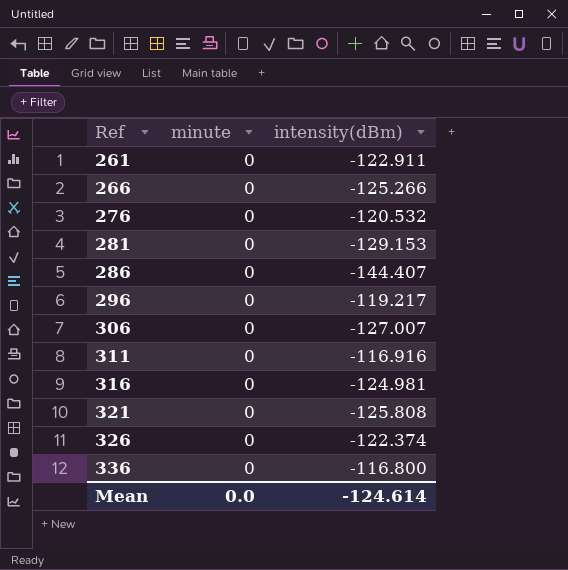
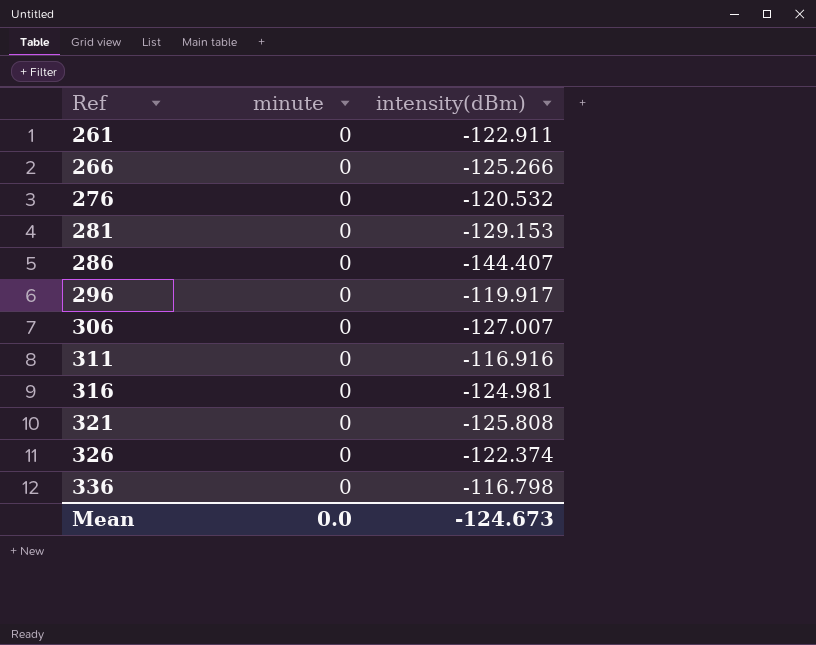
296 | intensity(dBm): -119.217 -> -119.917
336 | intensity(dBm): -116.800 -> -116.798
Mean | intensity(dBm): -124.614 -> -124.673

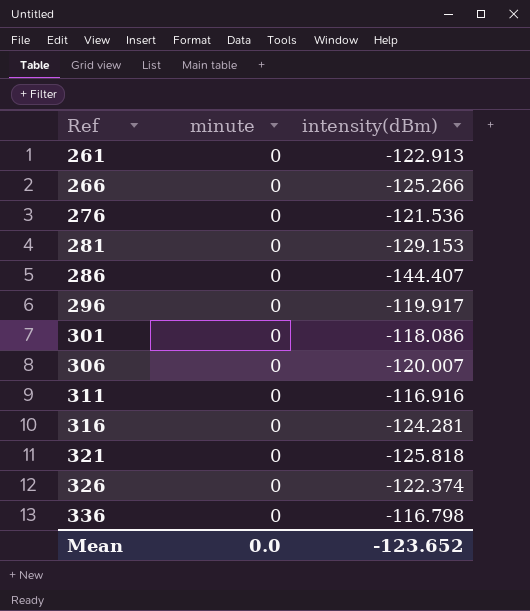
261 | intensity(dBm): -122.911 -> -122.913
276 | intensity(dBm): -120.532 -> -121.536
row 301: none -> 0 | -118.086
306 | intensity(dBm): -127.007 -> -120.007
316 | intensity(dBm): -124.981 -> -124.281
321 | intensity(dBm): -125.808 -> -125.818
Mean | intensity(dBm): -124.673 -> -123.652

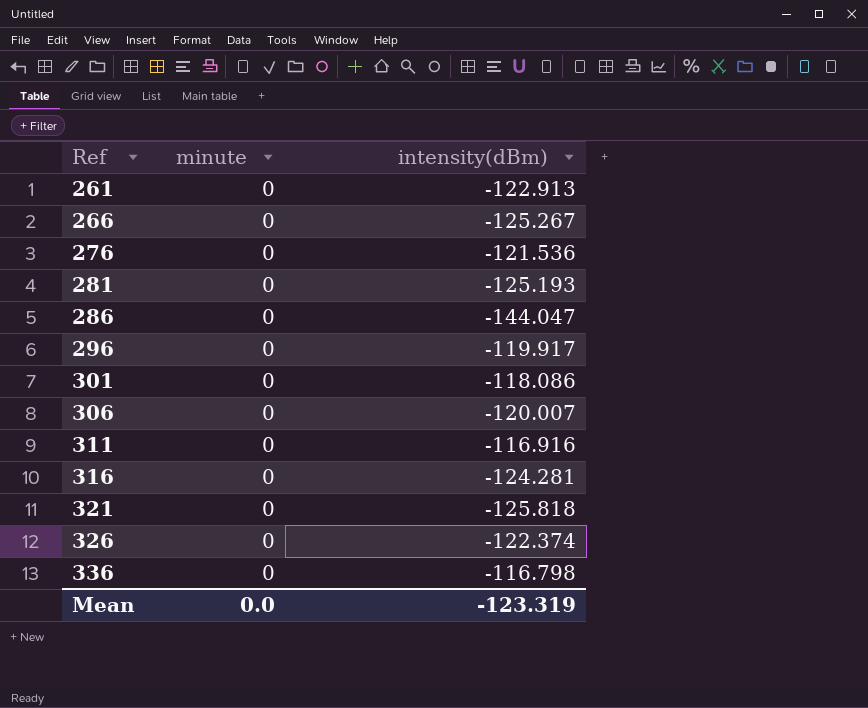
266 | intensity(dBm): -125.266 -> -125.267
281 | intensity(dBm): -129.153 -> -125.193
286 | intensity(dBm): -144.407 -> -144.047
Mean | intensity(dBm): -123.652 -> -123.319

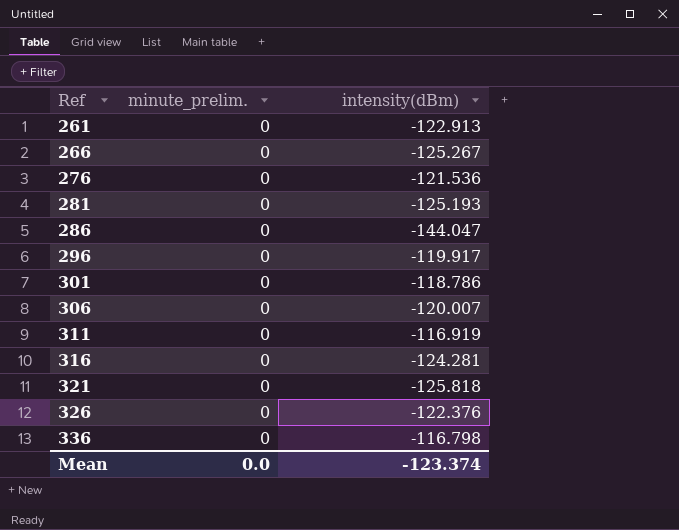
column name: minute -> minute_prelim.
301 | intensity(dBm): -118.086 -> -118.786
311 | intensity(dBm): -116.916 -> -116.919
326 | intensity(dBm): -122.374 -> -122.376
Mean | intensity(dBm): -123.319 -> -123.374

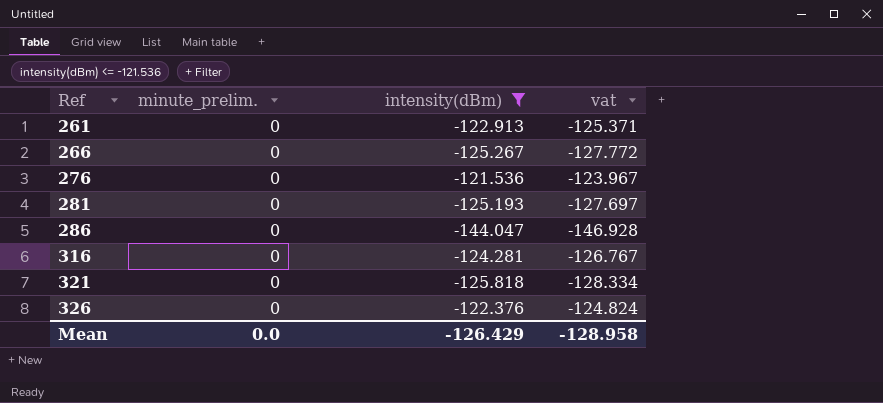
filter: none -> intensity(dBm) <= -121.536
column vat | formula: none -> [intensity(dBm)] * 1.02
Mean | intensity(dBm): -123.374 -> -126.429

